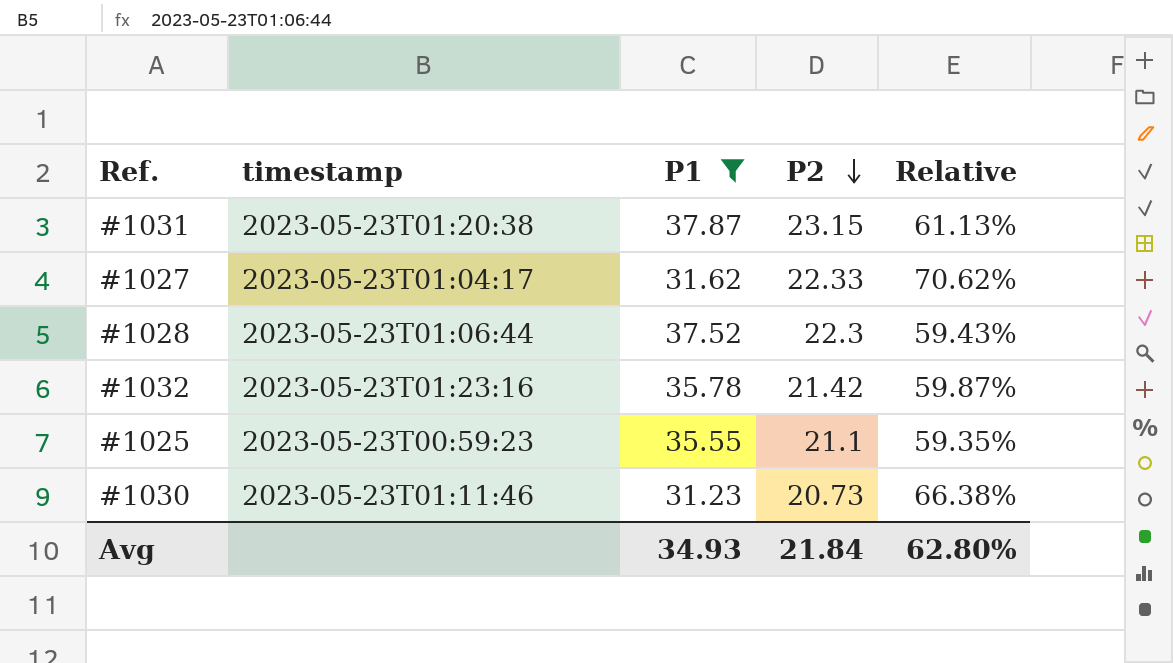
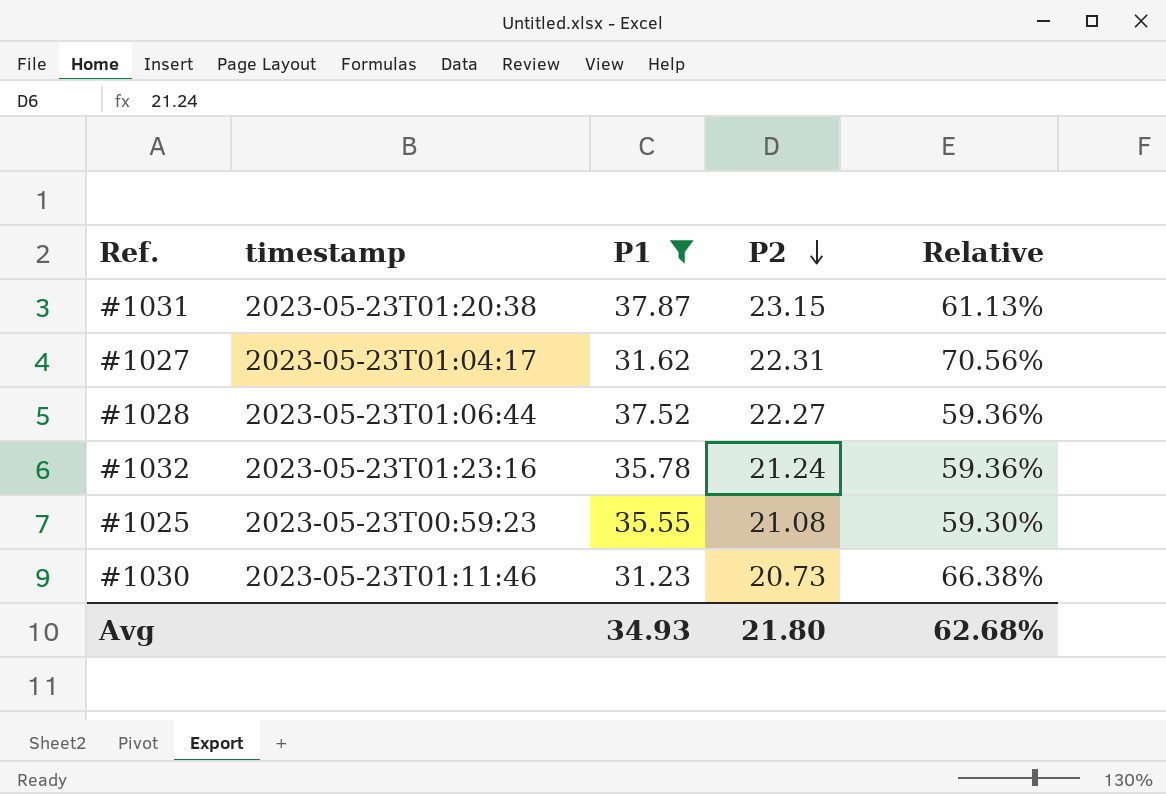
#1027 | P2: 22.33 -> 22.31
#1027 | Relative: 70.62% -> 70.56%
#1028 | P2: 22.3 -> 22.27
#1028 | Relative: 59.43% -> 59.36%
#1032 | P2: 21.42 -> 21.24
#1032 | Relative: 59.87% -> 59.36%
#1025 | P2: 21.1 -> 21.08
#1025 | Relative: 59.35% -> 59.30%
Avg | P2: 21.84 -> 21.80
Avg | Relative: 62.80% -> 62.68%

